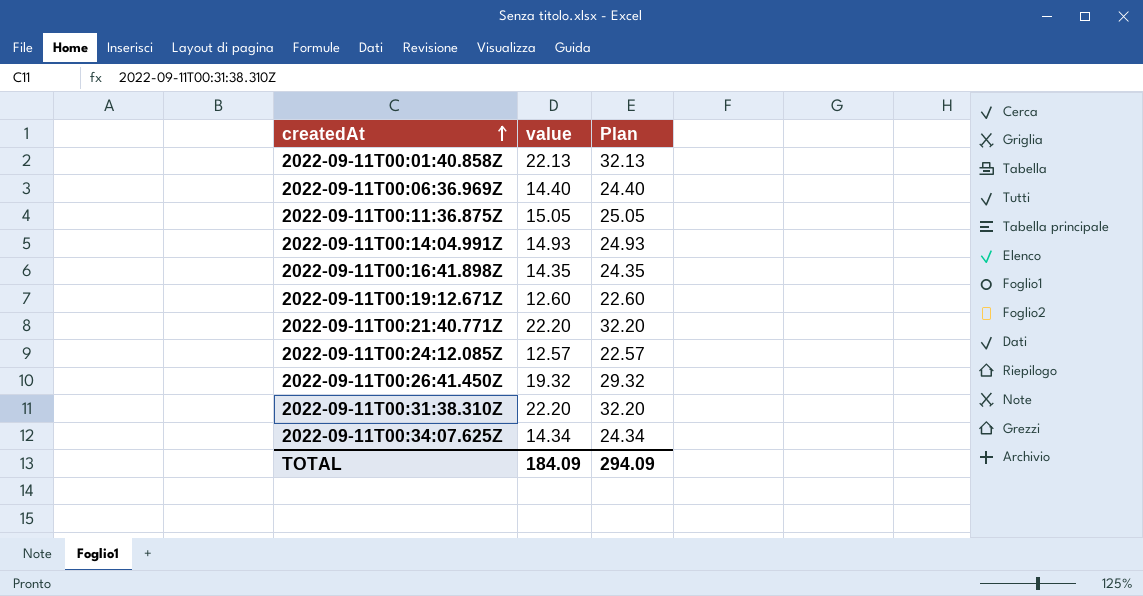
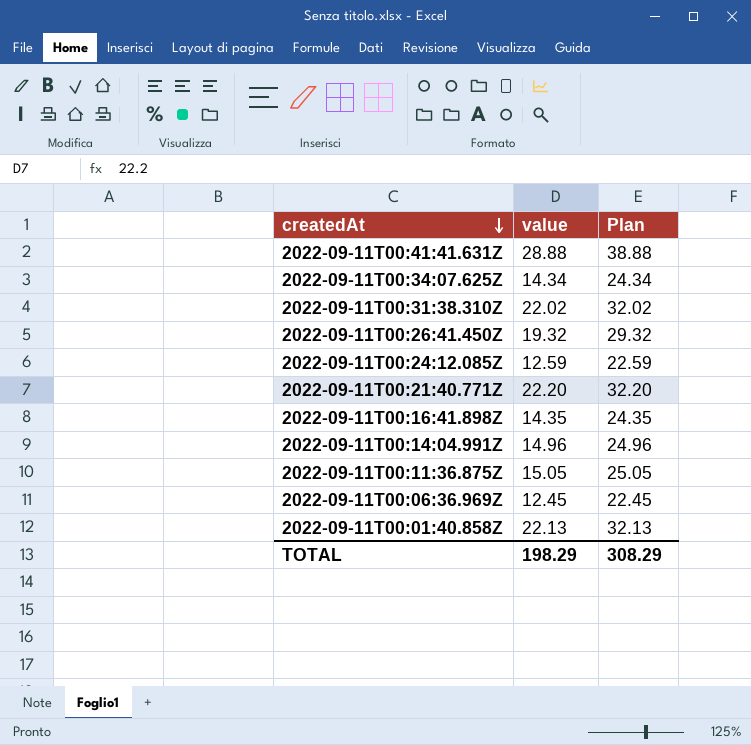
row order: createdAt ascending -> createdAt descending
row 2022-09-11T00:19:12.671Z: 12.60 | 22.60 -> none
row 2022-09-11T00:41:41.631Z: none -> 28.88 | 38.88
2022-09-11T00:31:38.310Z | value: 22.20 -> 22.02
2022-09-11T00:31:38.310Z | Plan: 32.20 -> 32.02
2022-09-11T00:24:12.085Z | value: 12.57 -> 12.59
2022-09-11T00:24:12.085Z | Plan: 22.57 -> 22.59
2022-09-11T00:14:04.991Z | value: 14.93 -> 14.96
2022-09-11T00:14:04.991Z | Plan: 24.93 -> 24.96
2022-09-11T00:06:36.969Z | value: 14.40 -> 12.45
2022-09-11T00:06:36.969Z | Plan: 24.40 -> 22.45
TOTAL | value: 184.09 -> 198.29
TOTAL | Plan: 294.09 -> 308.29

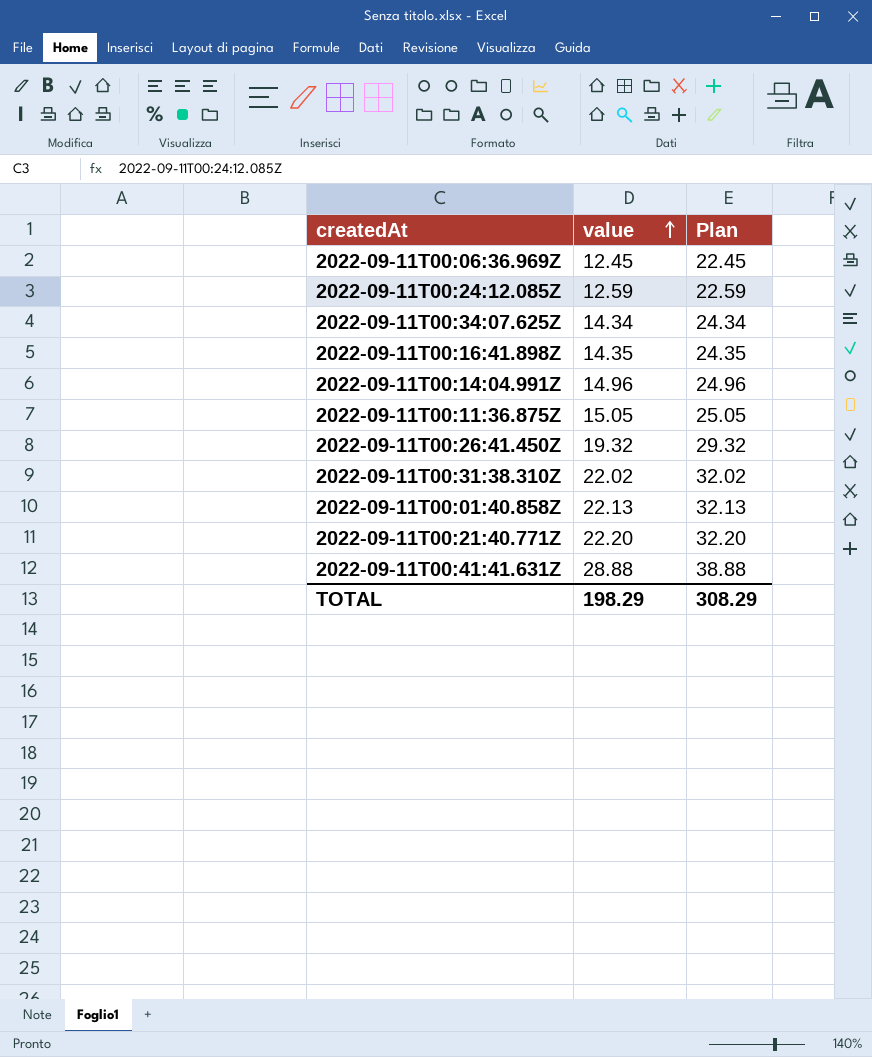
row order: createdAt descending -> value ascending

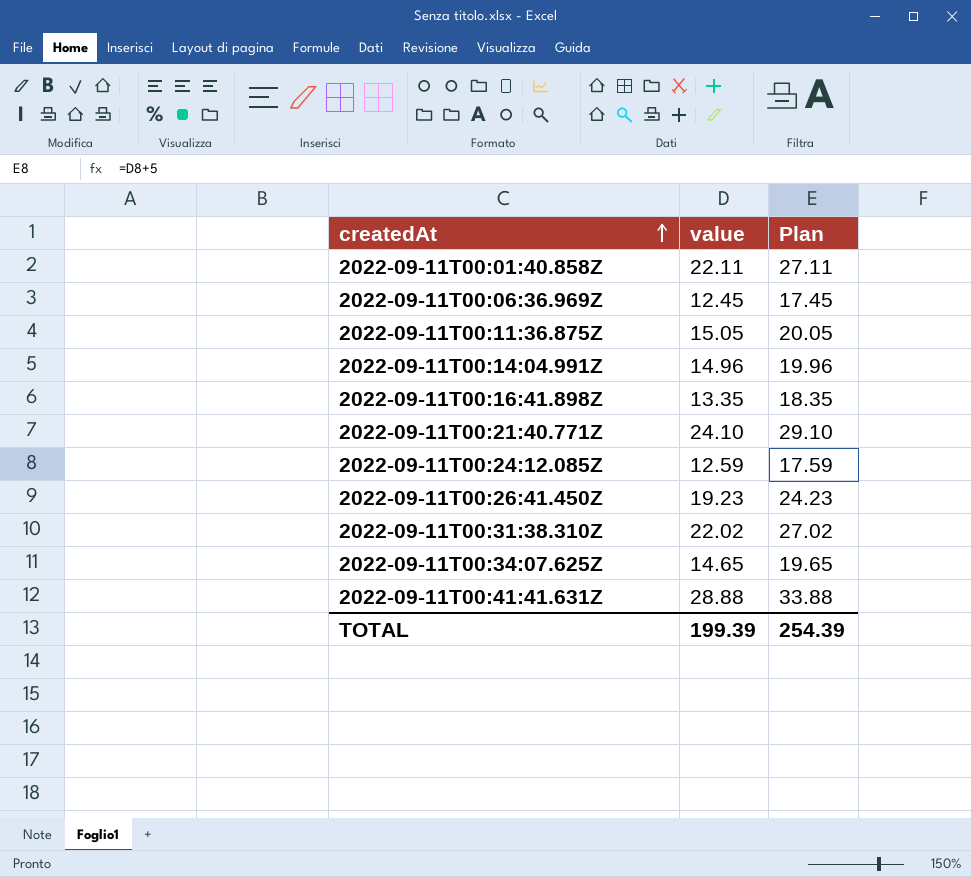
row order: value ascending -> createdAt ascending
column Plan | formula: [value] + 10 -> [value] + 5
2022-09-11T00:01:40.858Z | value: 22.13 -> 22.11
2022-09-11T00:16:41.898Z | value: 14.35 -> 13.35
2022-09-11T00:21:40.771Z | value: 22.20 -> 24.10
2022-09-11T00:26:41.450Z | value: 19.32 -> 19.23
2022-09-11T00:34:07.625Z | value: 14.34 -> 14.65
TOTAL | value: 198.29 -> 199.39
TOTAL | Plan: 308.29 -> 254.39

